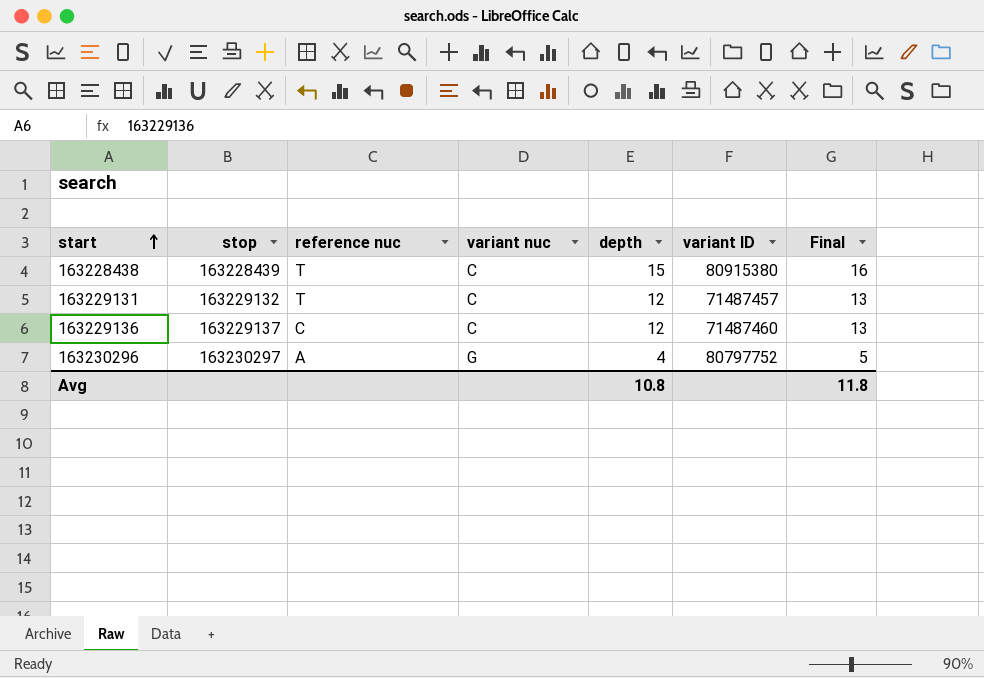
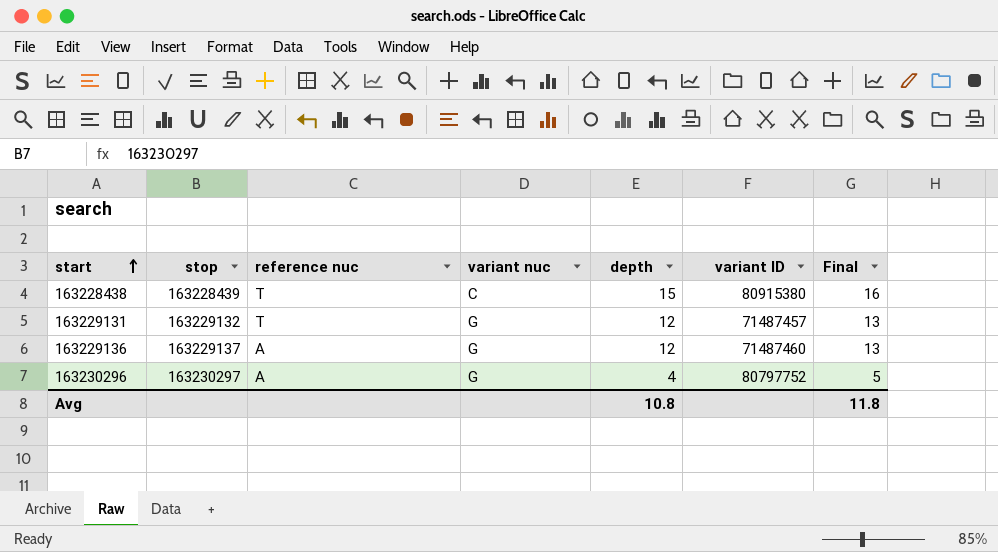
163229131 | variant nuc: C -> G
163229136 | reference nuc: C -> A
163229136 | variant nuc: C -> G

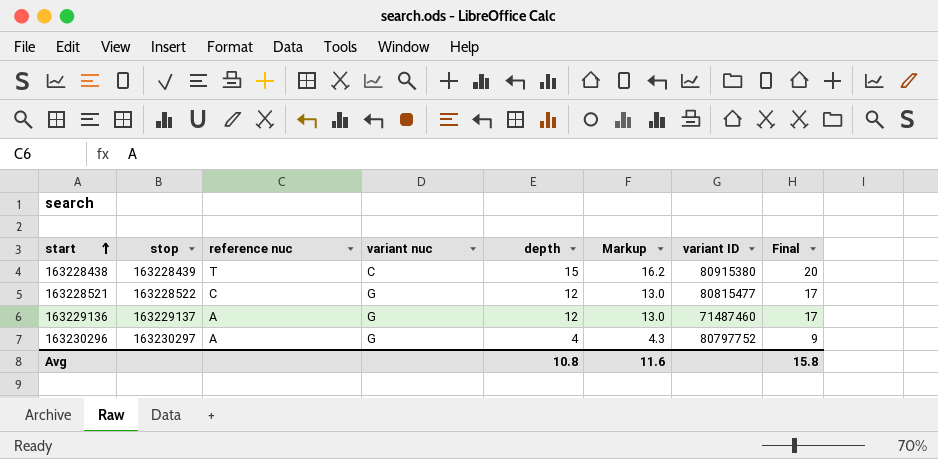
column Markup | formula: none -> [depth] * 1.08
column Final | formula: [depth] + 1 -> [depth] + 5
row 163229131: 163229132 | T | G | 12 | 71487457 | 13 -> none
row 163228521: none -> 163228522 | C | G | 12 | 13.0 | 80815477 | 17
Avg | Final: 11.8 -> 15.8

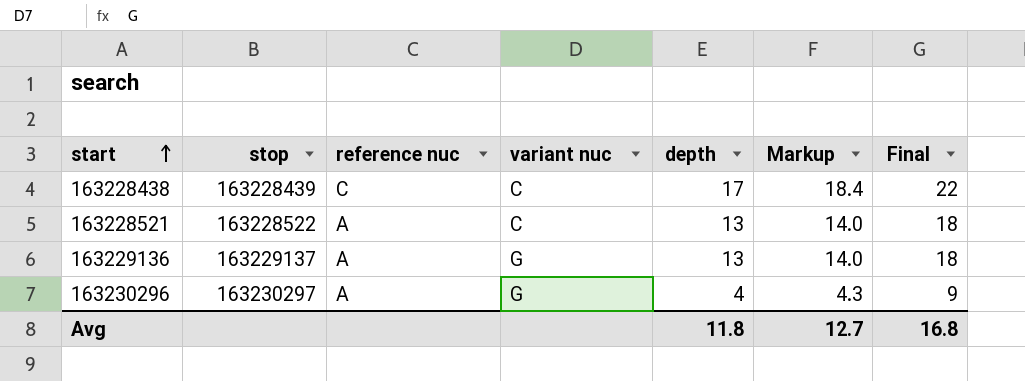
column variant ID | position: 7 -> none
163228438 | reference nuc: T -> C
163228438 | depth: 15 -> 17
163228438 | Markup: 16.2 -> 18.4
163228438 | Final: 20 -> 22
163228521 | reference nuc: C -> A
163228521 | variant nuc: G -> C
163228521 | depth: 12 -> 13
163228521 | Markup: 13.0 -> 14.0
163228521 | Final: 17 -> 18
163229136 | depth: 12 -> 13
163229136 | Markup: 13.0 -> 14.0
163229136 | Final: 17 -> 18
Avg | depth: 10.8 -> 11.8
Avg | Markup: 11.6 -> 12.7
Avg | Final: 15.8 -> 16.8

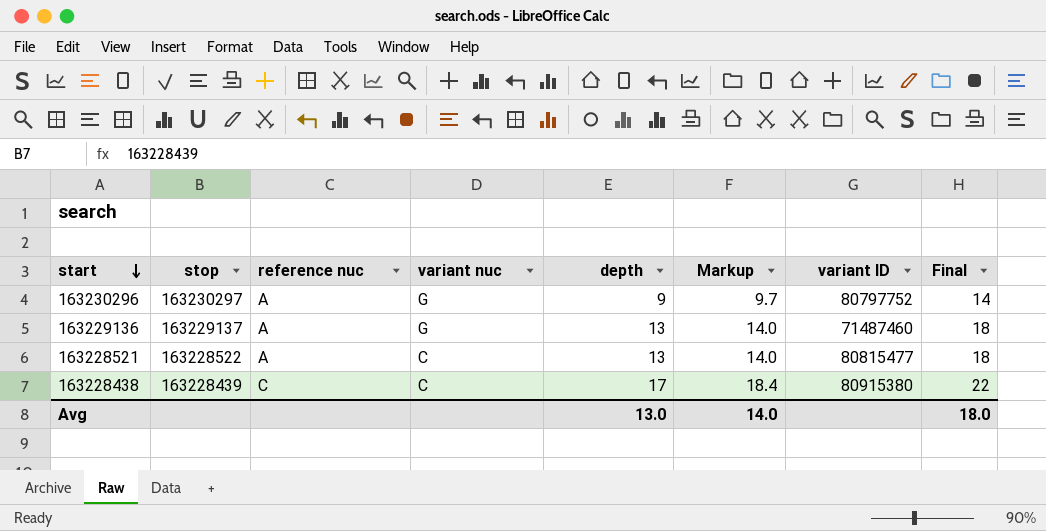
row order: start ascending -> start descending
column variant ID | position: none -> 7
163230296 | depth: 4 -> 9
163230296 | Markup: 4.3 -> 9.7
163230296 | Final: 9 -> 14
Avg | depth: 11.8 -> 13.0
Avg | Markup: 12.7 -> 14.0
Avg | Final: 16.8 -> 18.0

